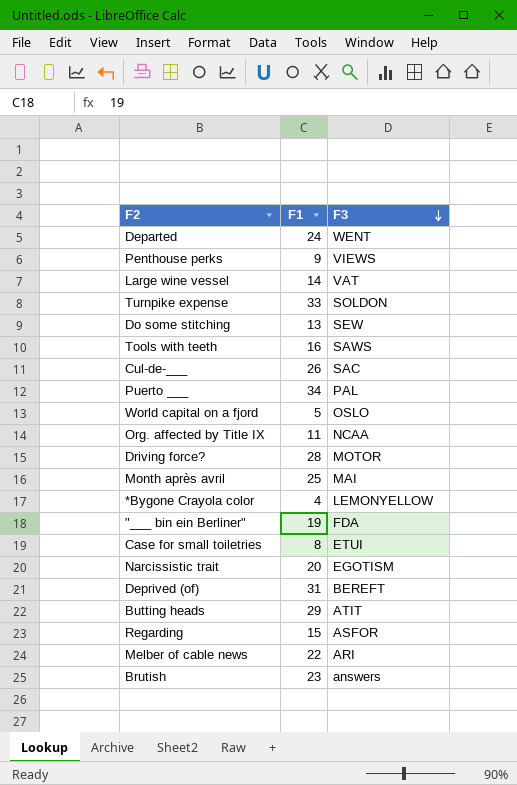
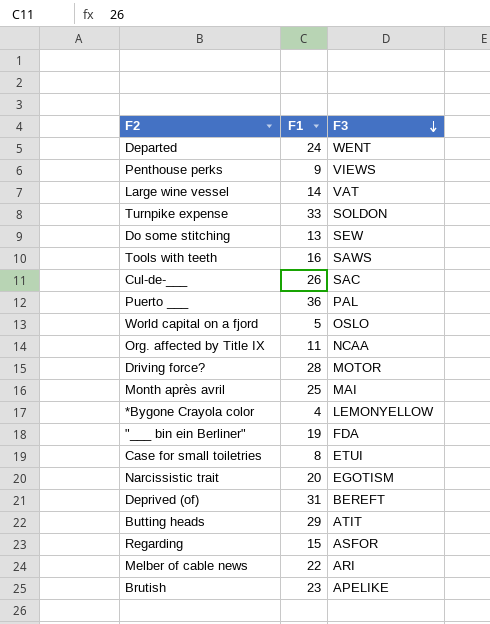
Puerto ___ | F1: 34 -> 36
Brutish | F3: answers -> APELIKE

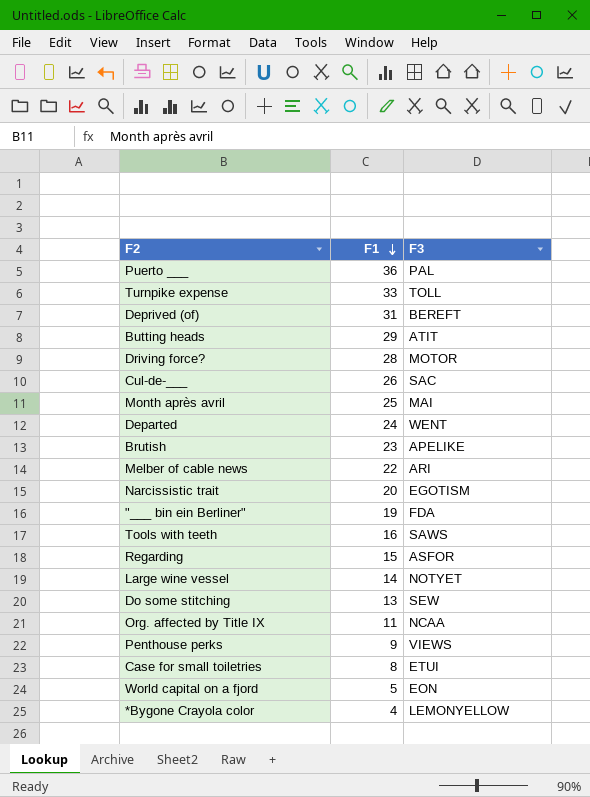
row order: F3 descending -> F1 descending
Turnpike expense | F3: SOLDON -> TOLL
Large wine vessel | F3: VAT -> NOTYET
World capital on a fjord | F3: OSLO -> EON

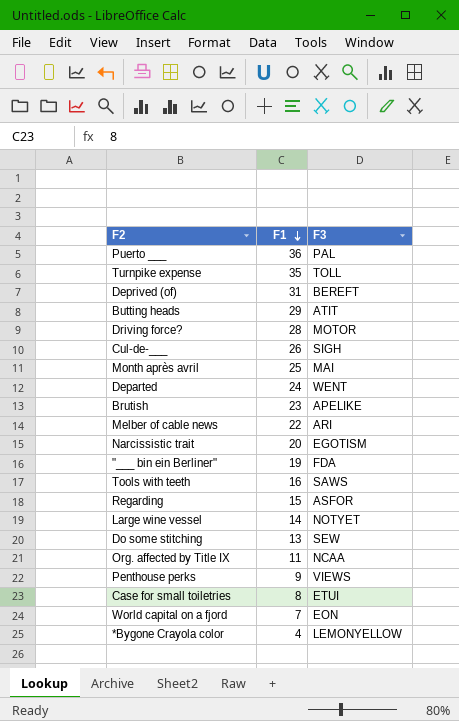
Turnpike expense | F1: 33 -> 35
Cul-de-___ | F3: SAC -> SIGH
World capital on a fjord | F1: 5 -> 7

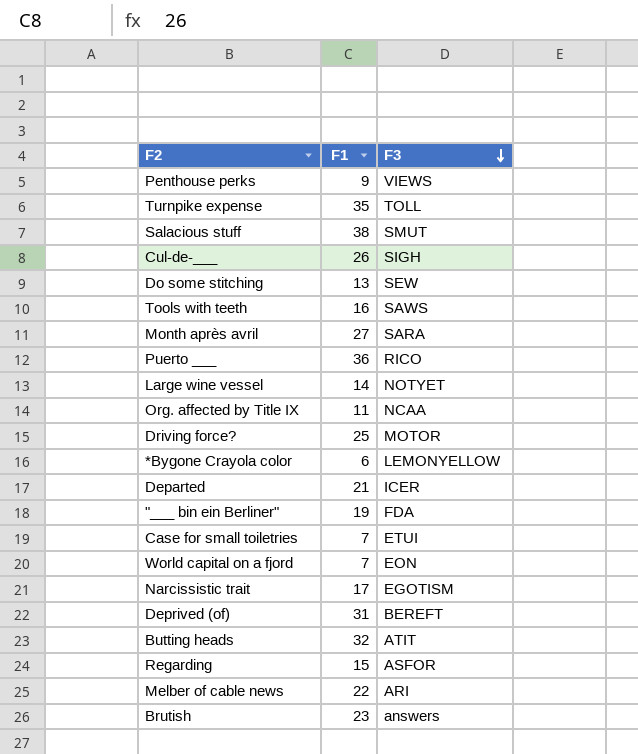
row order: F1 descending -> F3 descending
row Salacious stuff: none -> 38 | SMUT
Month après avril | F1: 25 -> 27
Month après avril | F3: MAI -> SARA
Puerto ___ | F3: PAL -> RICO
Driving force? | F1: 28 -> 25
*Bygone Crayola color | F1: 4 -> 6
Departed | F1: 24 -> 21
Departed | F3: WENT -> ICER
Case for small toiletries | F1: 8 -> 7
Narcissistic trait | F1: 20 -> 17
Butting heads | F1: 29 -> 32
Brutish | F3: APELIKE -> answers

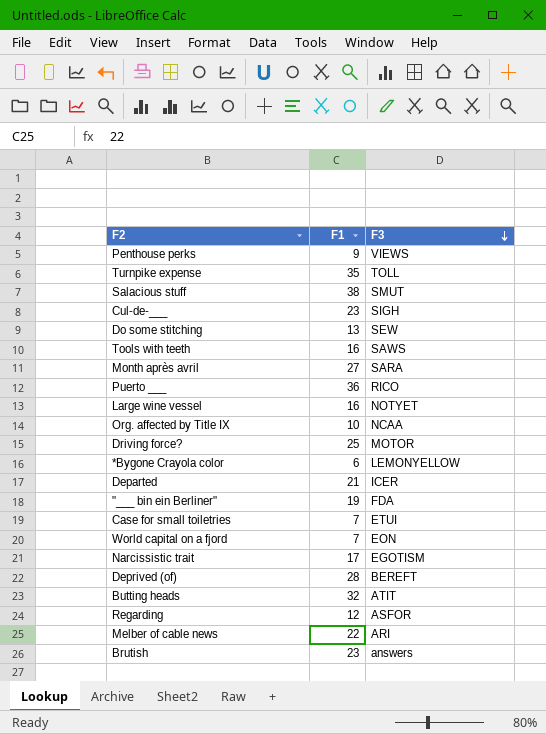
Cul-de-___ | F1: 26 -> 23
Large wine vessel | F1: 14 -> 16
Org. affected by Title IX | F1: 11 -> 10
Deprived (of) | F1: 31 -> 28
Regarding | F1: 15 -> 12

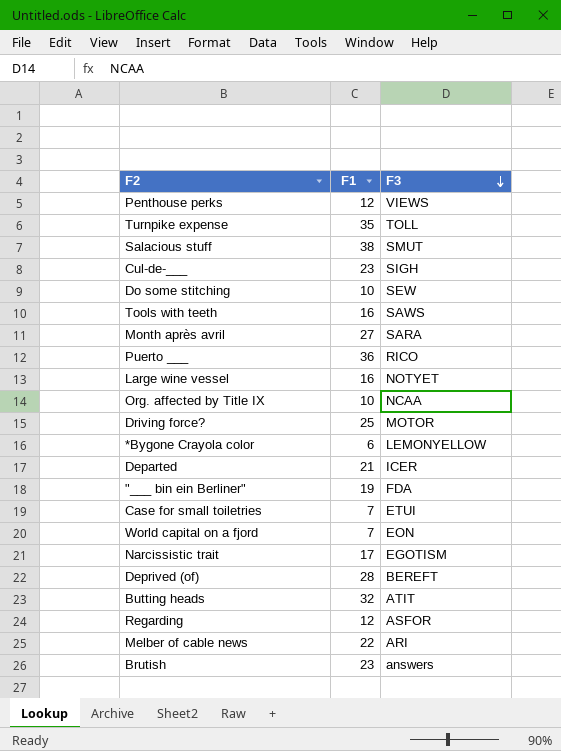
Penthouse perks | F1: 9 -> 12
Do some stitching | F1: 13 -> 10

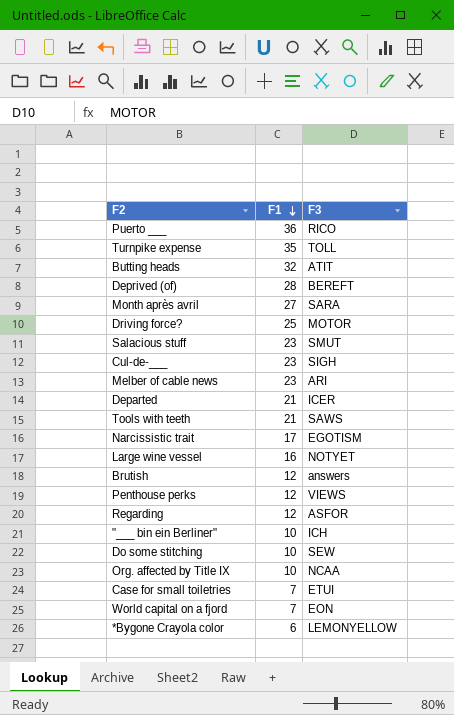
row order: F3 descending -> F1 descending
Salacious stuff | F1: 38 -> 23
Melber of cable news | F1: 22 -> 23
Tools with teeth | F1: 16 -> 21
Brutish | F1: 23 -> 12
"___ bin ein Berliner" | F1: 19 -> 10
"___ bin ein Berliner" | F3: FDA -> ICH

